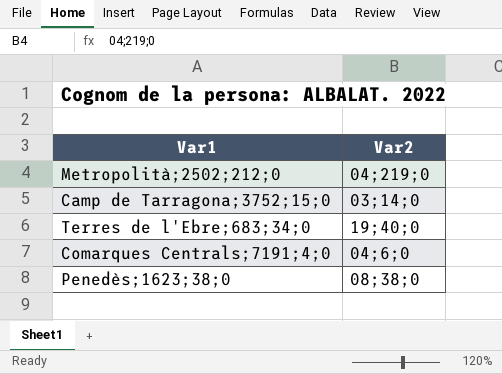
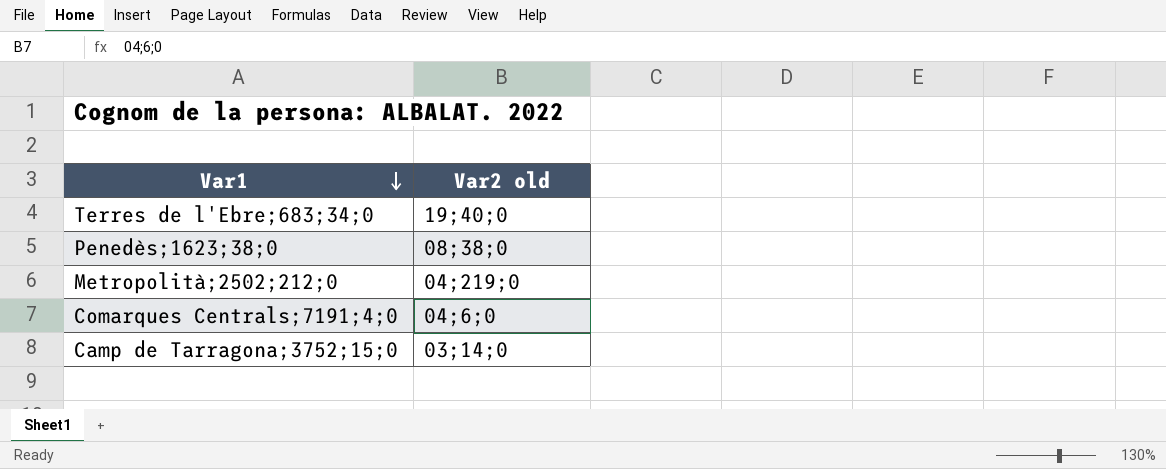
row order: none -> Var1 descending
column name: Var2 -> Var2 old

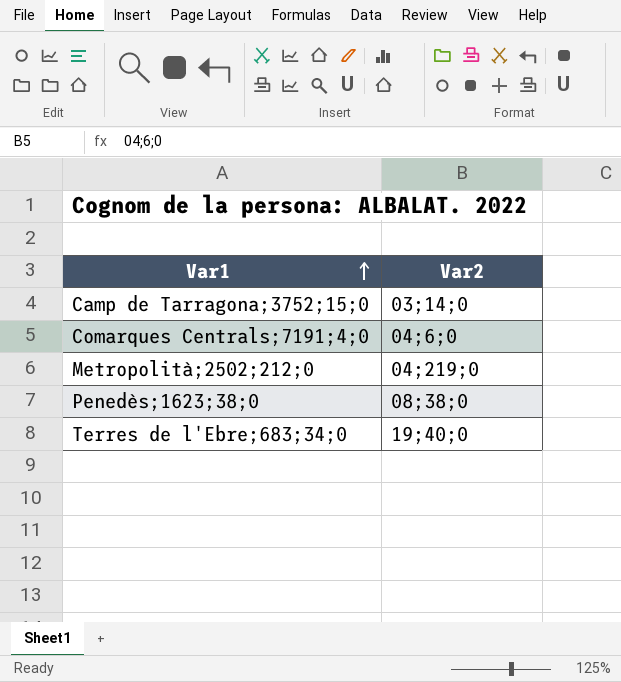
row order: Var1 descending -> Var1 ascending
column name: Var2 old -> Var2

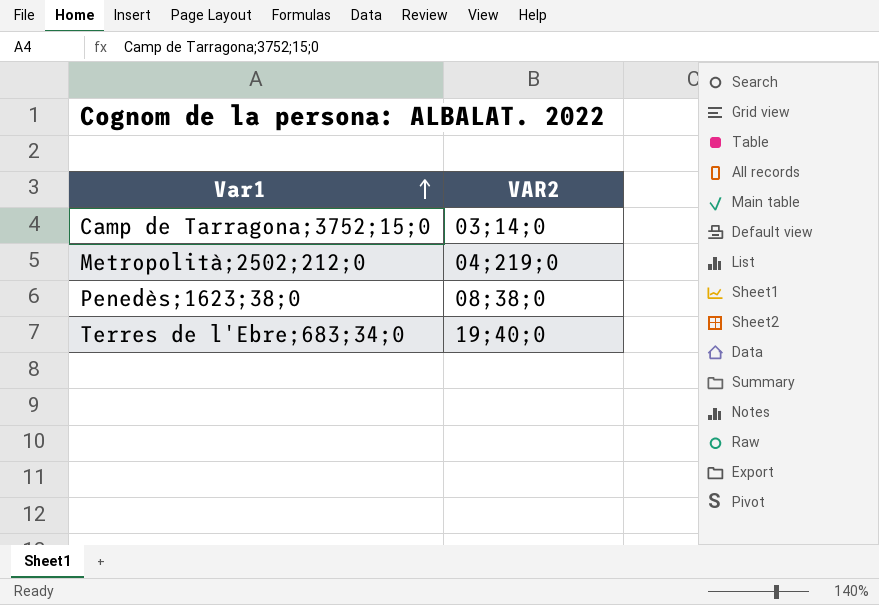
column name: Var2 -> VAR2
row Comarques Centrals;7191;4;0: 04;6;0 -> none

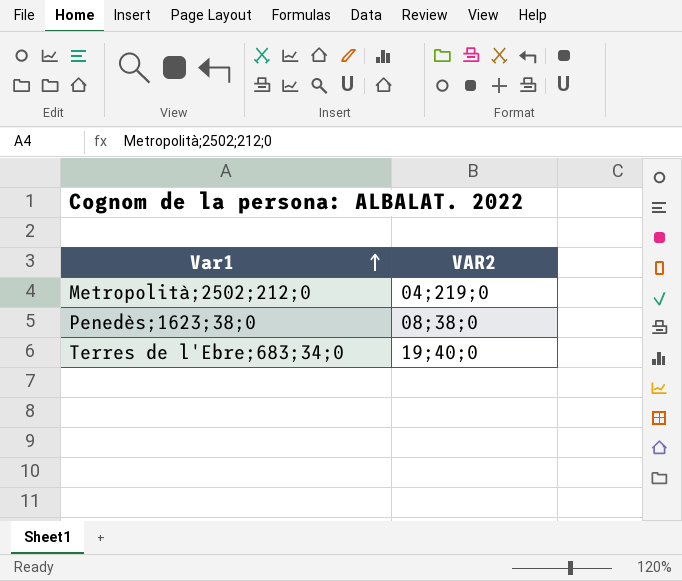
row Camp de Tarragona;3752;15;0: 03;14;0 -> none

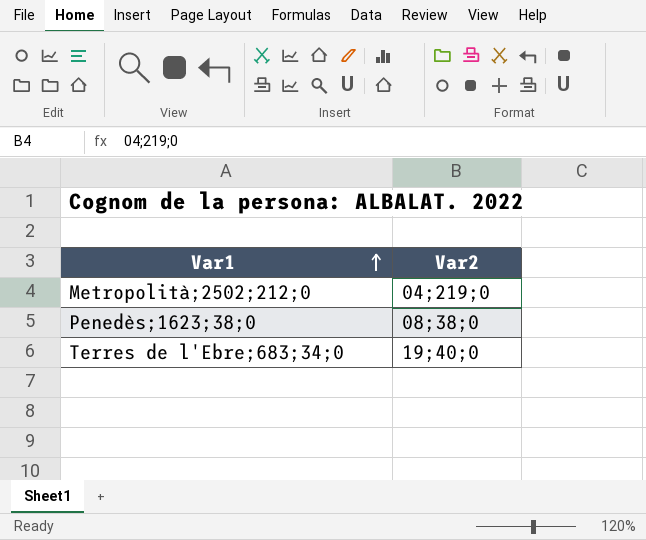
column name: VAR2 -> Var2

